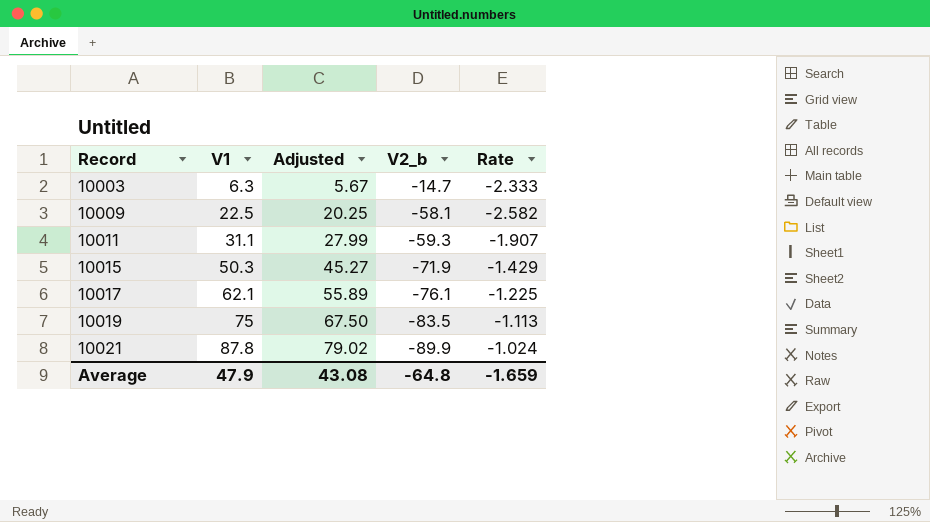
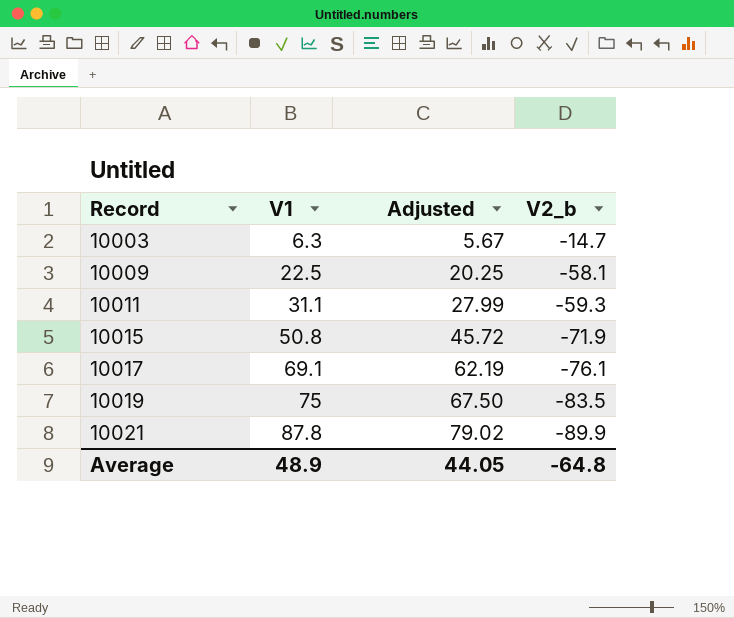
column Rate | formula: [V2_b] / [V1] -> none
10015 | V1: 50.3 -> 50.8
10015 | Adjusted: 45.27 -> 45.72
10017 | V1: 62.1 -> 69.1
10017 | Adjusted: 55.89 -> 62.19
Average | V1: 47.9 -> 48.9
Average | Adjusted: 43.08 -> 44.05

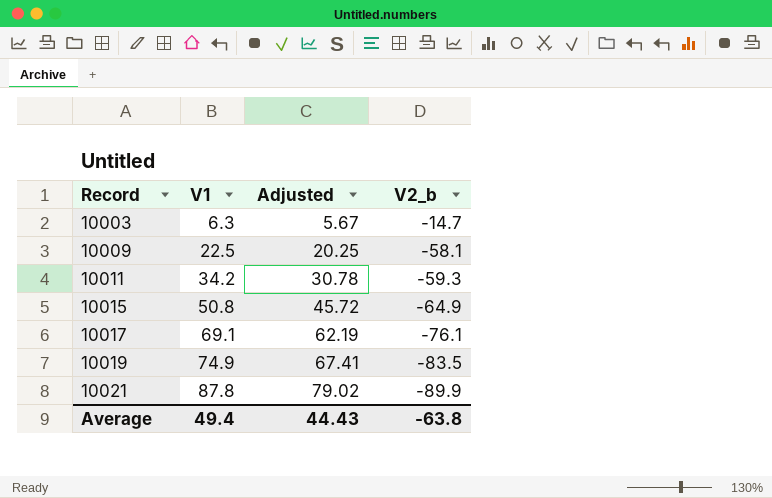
10011 | V1: 31.1 -> 34.2
10011 | Adjusted: 27.99 -> 30.78
10015 | V2_b: -71.9 -> -64.9
10019 | V1: 75 -> 74.9
10019 | Adjusted: 67.50 -> 67.41
Average | V1: 48.9 -> 49.4
Average | Adjusted: 44.05 -> 44.43
Average | V2_b: -64.8 -> -63.8

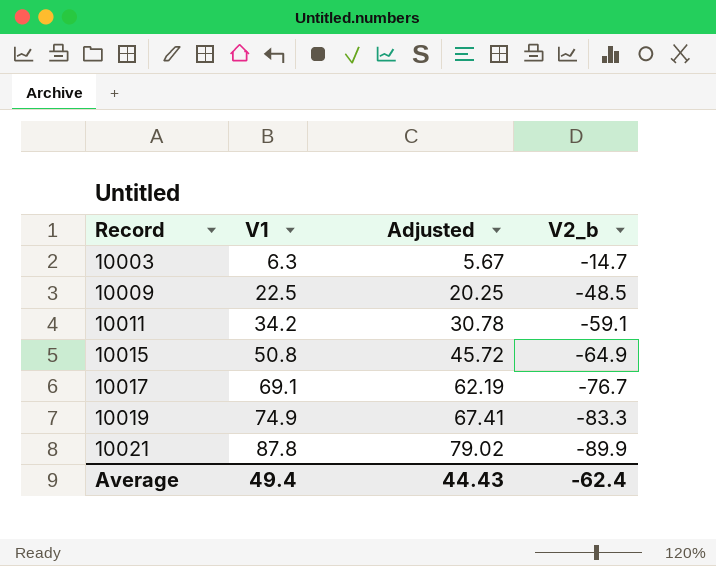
10009 | V2_b: -58.1 -> -48.5
10011 | V2_b: -59.3 -> -59.1
10017 | V2_b: -76.1 -> -76.7
10019 | V2_b: -83.5 -> -83.3
Average | V2_b: -63.8 -> -62.4

